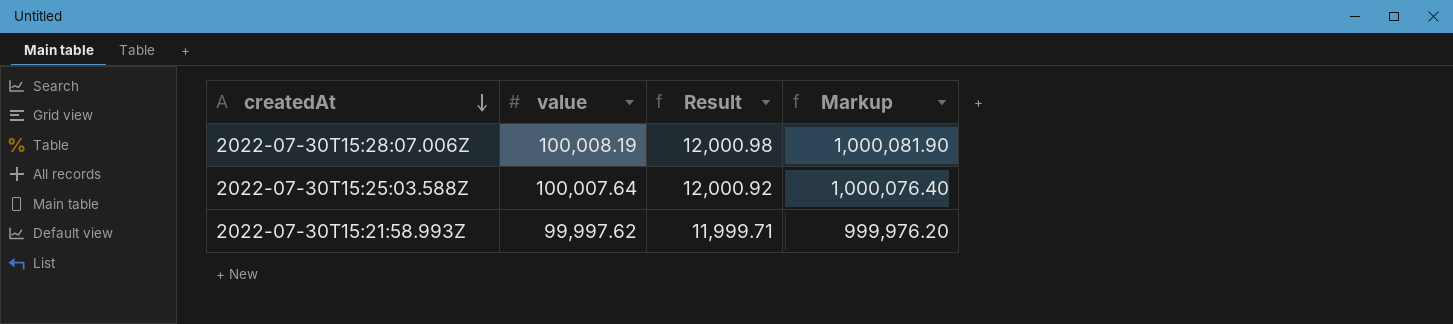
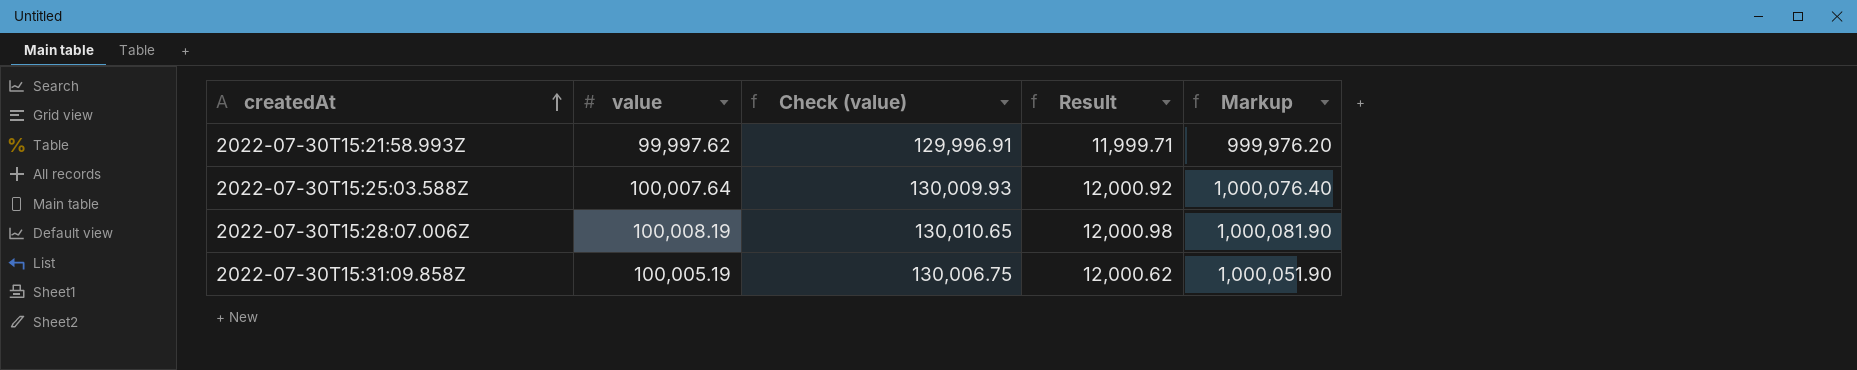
row order: createdAt descending -> createdAt ascending
column Check (value) | formula: none -> [value] * 1.3
row 2022-07-30T15:31:09.858Z: none -> 100,005.19 | 130,006.75 | 12,000.62 | 1,000,051.90

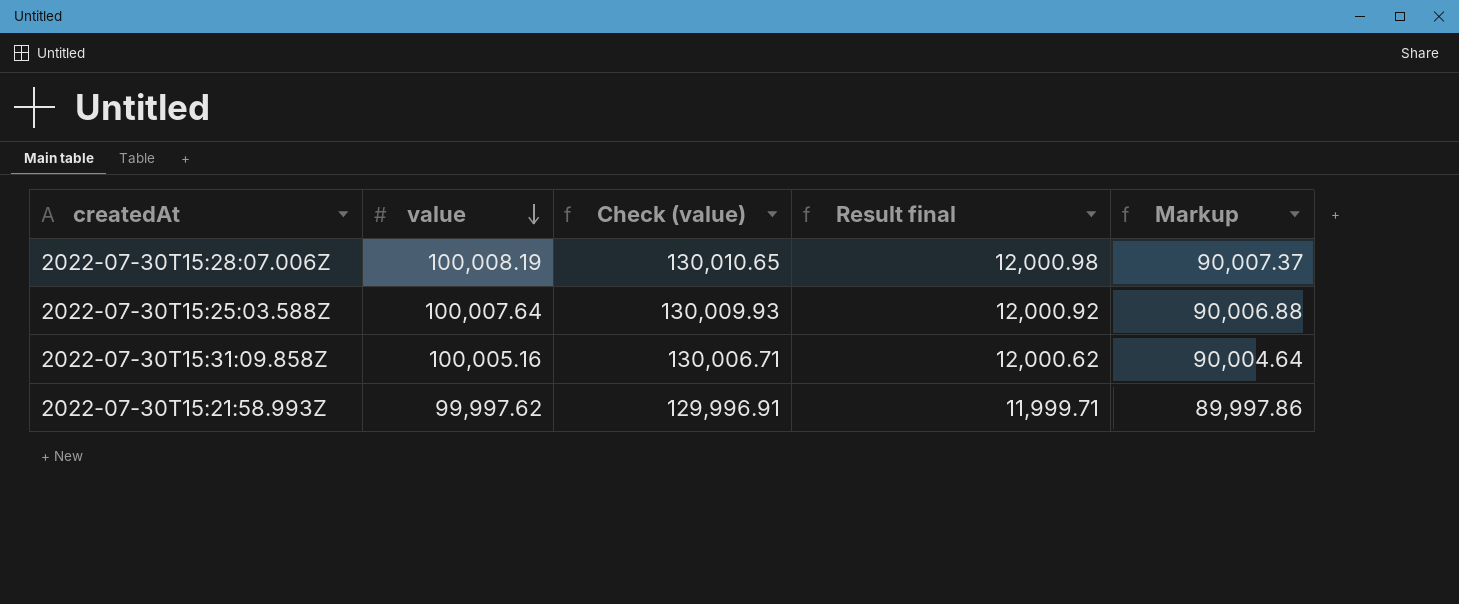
row order: createdAt ascending -> value descending
column name: Result -> Result final
column Markup | formula: [value] * 10 -> [value] * 0.9
2022-07-30T15:31:09.858Z | value: 100,005.19 -> 100,005.16
2022-07-30T15:31:09.858Z | Check (value): 130,006.75 -> 130,006.71

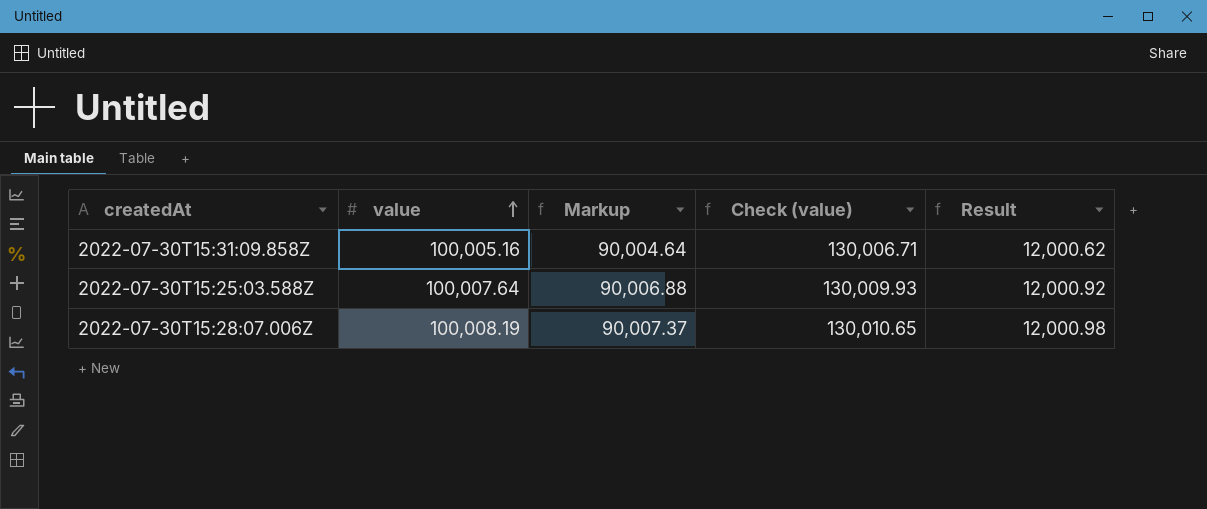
row order: value descending -> value ascending
column Markup | position: 5 -> 3
column name: Result final -> Result
row 2022-07-30T15:21:58.993Z: 99,997.62 | 129,996.91 | 11,999.71 | 89,997.86 -> none

